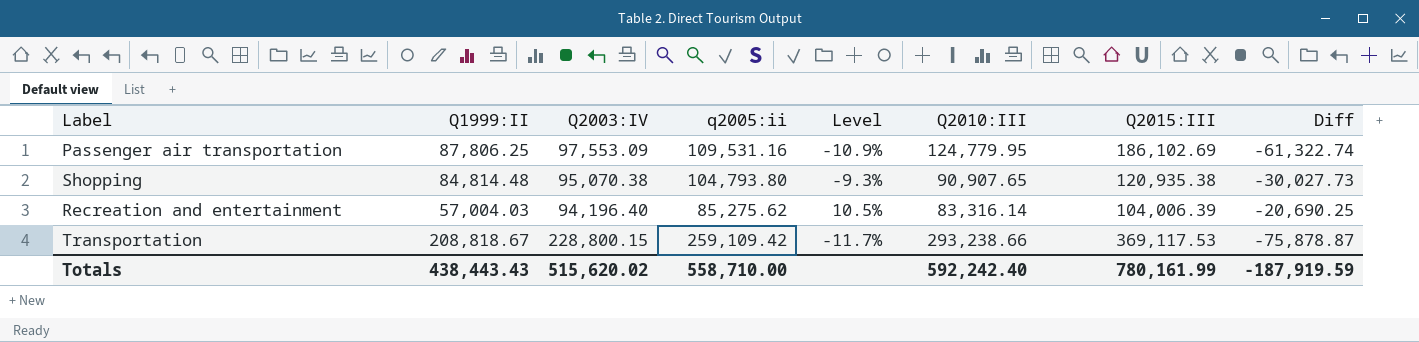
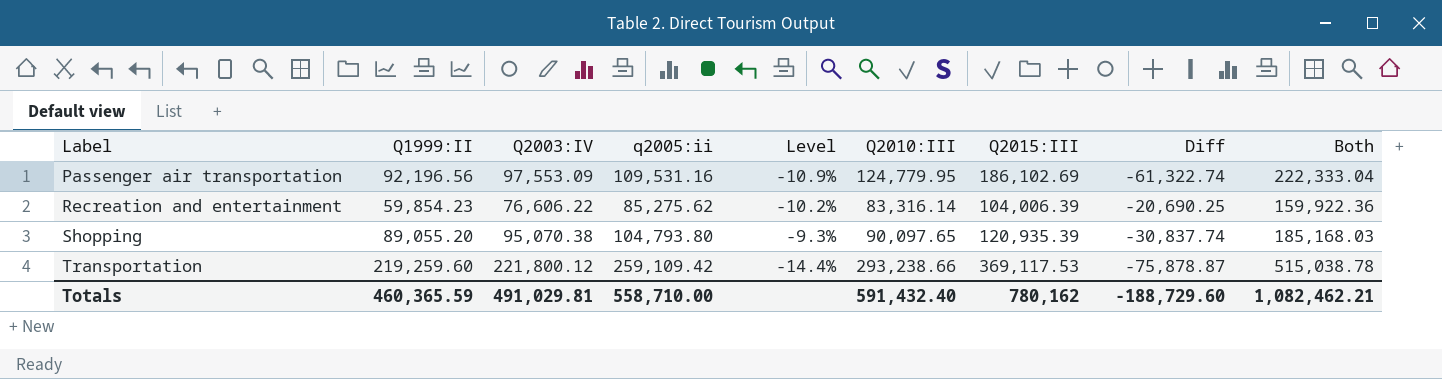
row order: none -> Label ascending
column Both | formula: none -> [Q2003:IV] + [Q2010:III]
Passenger air transportation | Q1999:II: 87,806.25 -> 92,196.56
Recreation and entertainment | Q1999:II: 57,004.03 -> 59,854.23
Recreation and entertainment | Q2003:IV: 94,196.40 -> 76,606.22
Recreation and entertainment | Level: 10.5% -> -10.2%
Shopping | Q1999:II: 84,814.48 -> 89,055.20
Shopping | Q2010:III: 90,907.65 -> 90,097.65
Shopping | Q2015:III: 120,935.38 -> 120,935.39
Shopping | Diff: -30,027.73 -> -30,837.74
Transportation | Q1999:II: 208,818.67 -> 219,259.60
Transportation | Q2003:IV: 228,800.15 -> 221,800.12
Transportation | Level: -11.7% -> -14.4%
Totals | Q1999:II: 438,443.43 -> 460,365.59
Totals | Q2003:IV: 515,620.02 -> 491,029.81
Totals | Q2010:III: 592,242.40 -> 591,432.40
Totals | Q2015:III: 780,161.99 -> 780,162
Totals | Diff: -187,919.59 -> -188,729.60

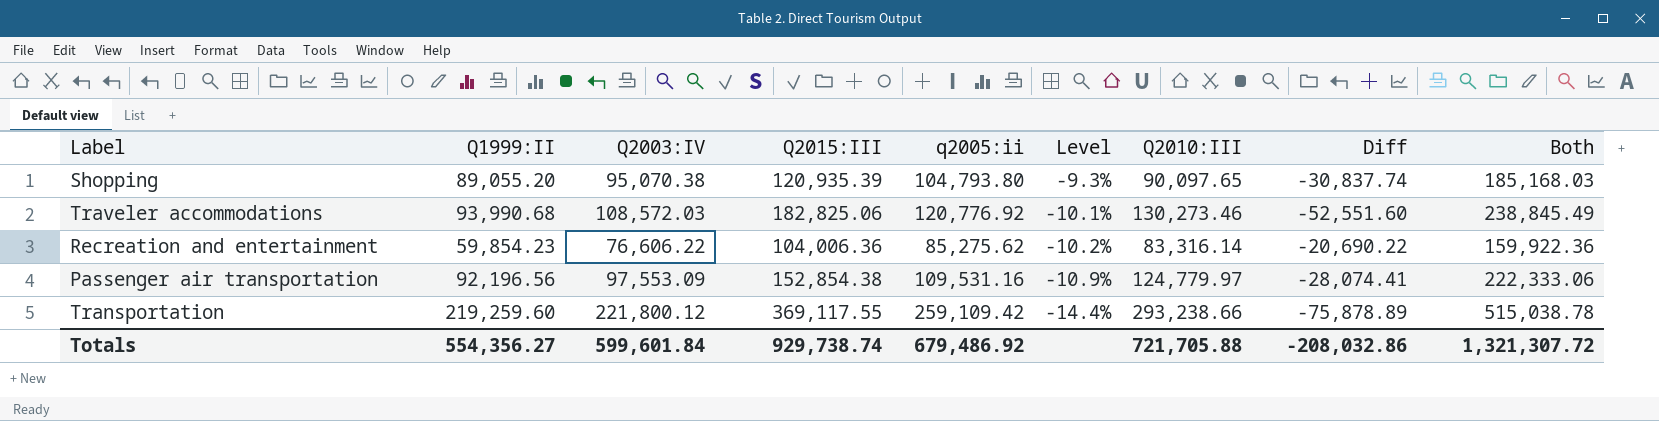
row order: Label ascending -> Level descending
column Q2015:III | position: 7 -> 4
row Traveler accommodations: none -> 93,990.68 | 108,572.03 | 182,825.06 | 120,776.92 | -10.1% | 130,273.46 | -52,551.60 | 238,845.49
Recreation and entertainment | Q2015:III: 104,006.39 -> 104,006.36
Recreation and entertainment | Diff: -20,690.25 -> -20,690.22
Passenger air transportation | Q2015:III: 186,102.69 -> 152,854.38
Passenger air transportation | Q2010:III: 124,779.95 -> 124,779.97
Passenger air transportation | Diff: -61,322.74 -> -28,074.41
Passenger air transportation | Both: 222,333.04 -> 222,333.06
Transportation | Q2015:III: 369,117.53 -> 369,117.55
Transportation | Diff: -75,878.87 -> -75,878.89
Totals | Q1999:II: 460,365.59 -> 554,356.27
Totals | Q2003:IV: 491,029.81 -> 599,601.84
Totals | Q2015:III: 780,162 -> 929,738.74
Totals | q2005:ii: 558,710.00 -> 679,486.92
Totals | Q2010:III: 591,432.40 -> 721,705.88
Totals | Diff: -188,729.60 -> -208,032.86
Totals | Both: 1,082,462.21 -> 1,321,307.72

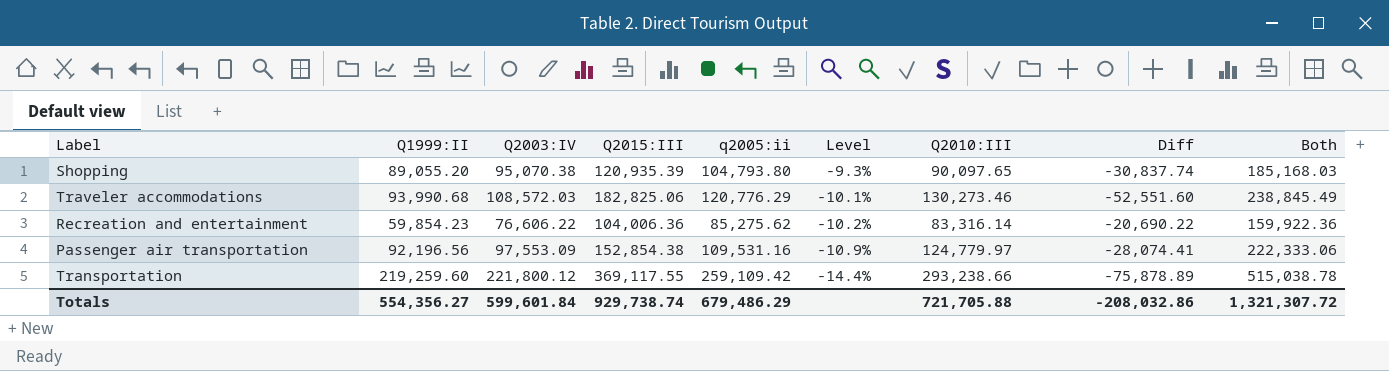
Traveler accommodations | q2005:ii: 120,776.92 -> 120,776.29
Totals | q2005:ii: 679,486.92 -> 679,486.29

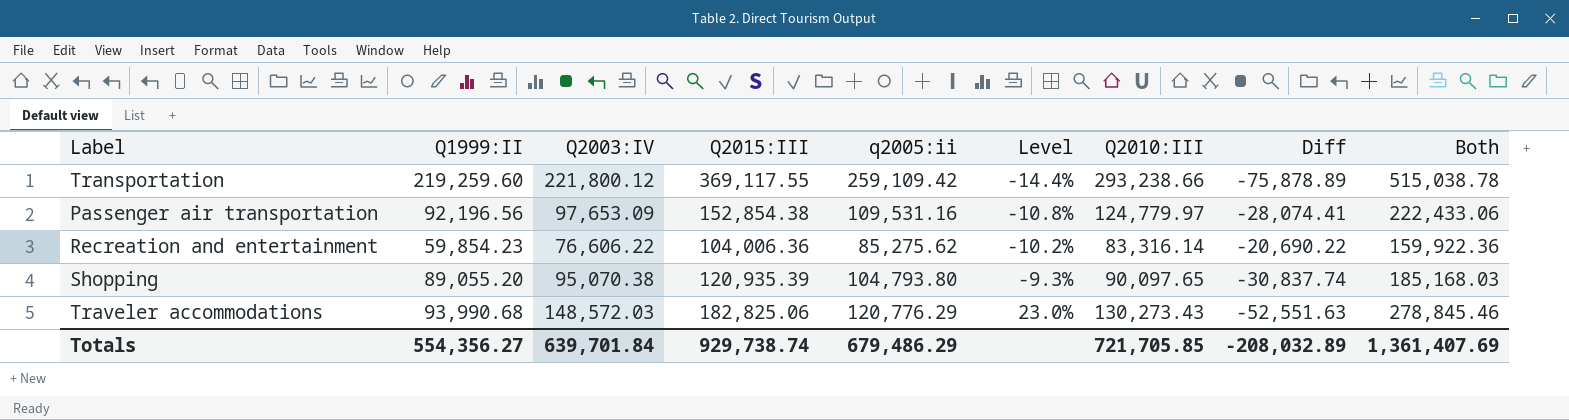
row order: Level descending -> Level ascending
Passenger air transportation | Q2003:IV: 97,553.09 -> 97,653.09
Passenger air transportation | Level: -10.9% -> -10.8%
Passenger air transportation | Both: 222,333.06 -> 222,433.06
Traveler accommodations | Q2003:IV: 108,572.03 -> 148,572.03
Traveler accommodations | Level: -10.1% -> 23.0%
Traveler accommodations | Q2010:III: 130,273.46 -> 130,273.43
Traveler accommodations | Diff: -52,551.60 -> -52,551.63
Traveler accommodations | Both: 238,845.49 -> 278,845.46
Totals | Q2003:IV: 599,601.84 -> 639,701.84
Totals | Q2010:III: 721,705.88 -> 721,705.85
Totals | Diff: -208,032.86 -> -208,032.89
Totals | Both: 1,321,307.72 -> 1,361,407.69

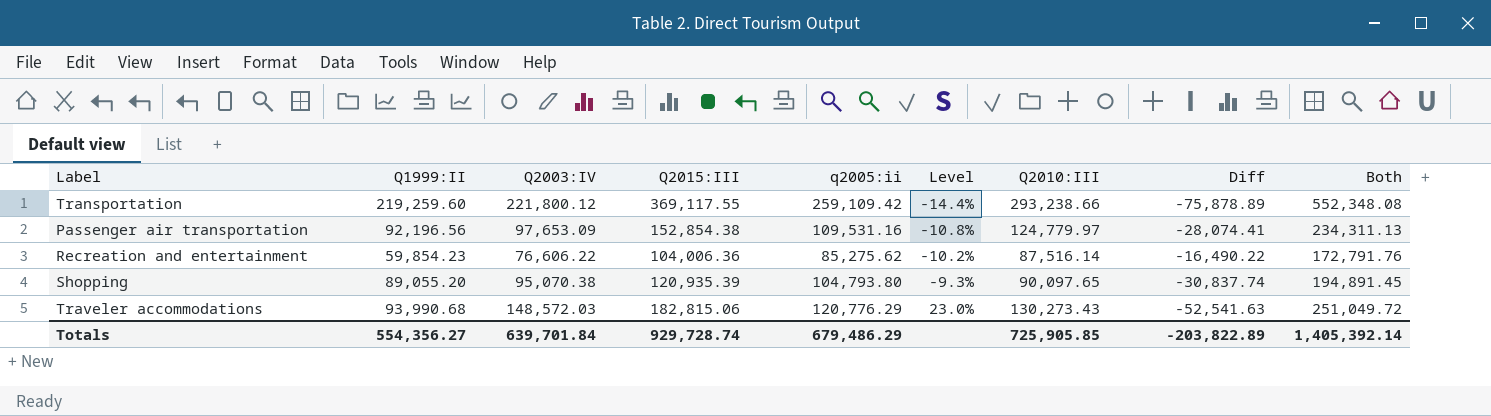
column Both | formula: [Q2003:IV] + [Q2010:III] -> [q2005:ii] + [Q2010:III]
Recreation and entertainment | Q2010:III: 83,316.14 -> 87,516.14
Recreation and entertainment | Diff: -20,690.22 -> -16,490.22
Traveler accommodations | Q2015:III: 182,825.06 -> 182,815.06
Traveler accommodations | Diff: -52,551.63 -> -52,541.63
Totals | Q2015:III: 929,738.74 -> 929,728.74
Totals | Q2010:III: 721,705.85 -> 725,905.85
Totals | Diff: -208,032.89 -> -203,822.89
Totals | Both: 1,361,407.69 -> 1,405,392.14

